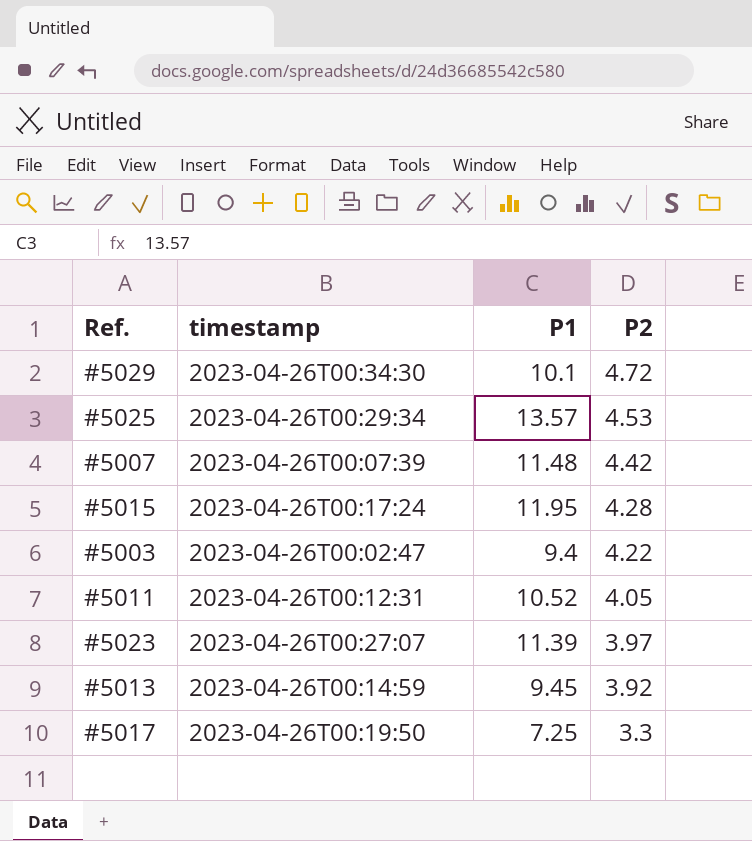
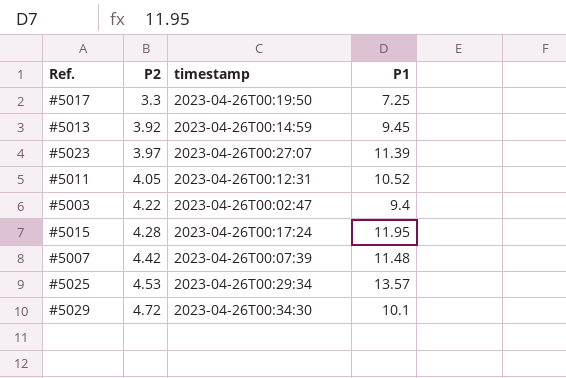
row order: P2 descending -> P2 ascending
column P2 | position: 4 -> 2

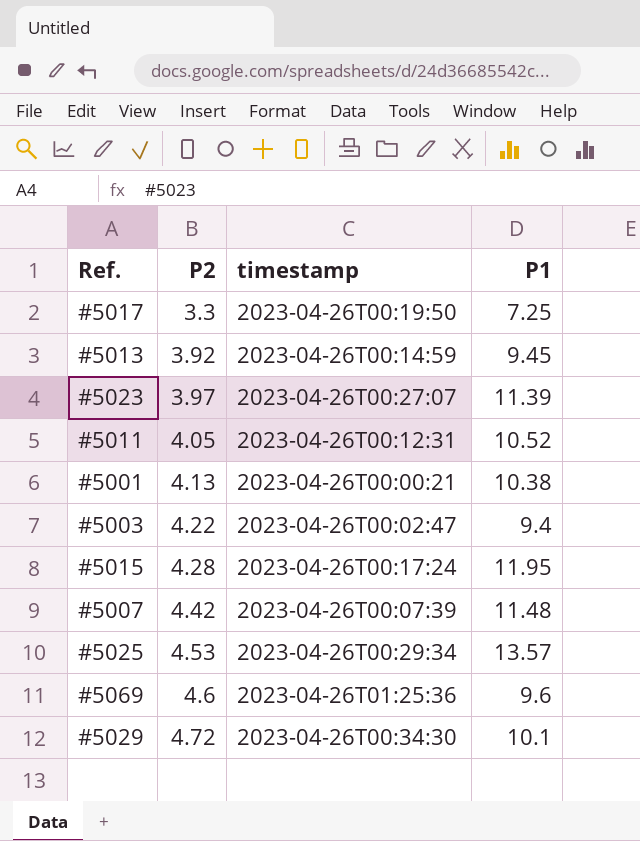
row #5001: none -> 4.13 | 2023-04-26T00:00:21 | 10.38
row #5069: none -> 4.6 | 2023-04-26T01:25:36 | 9.6

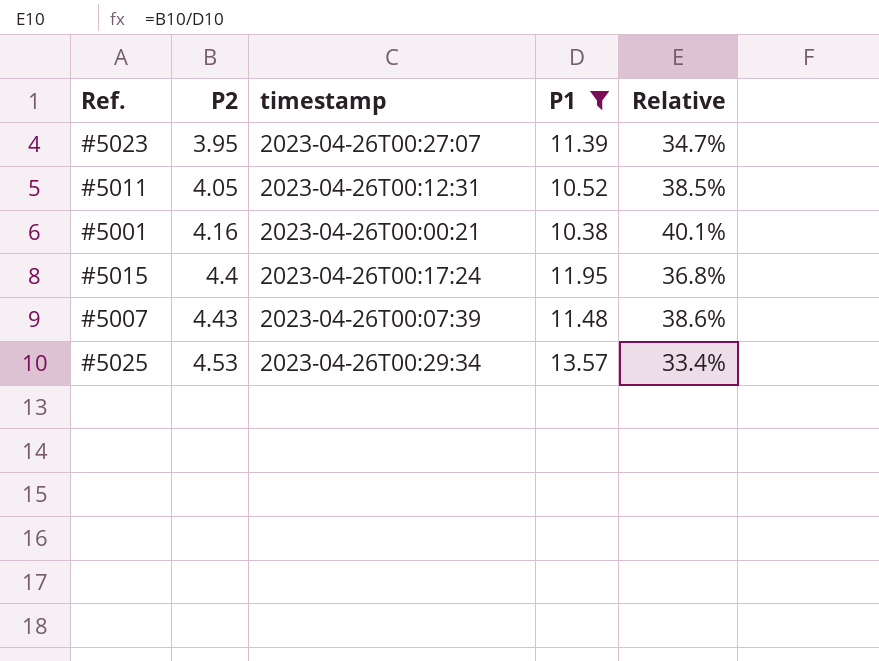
filter: none -> P1 >= 10.38
column Relative | formula: none -> [P2] / [P1]
#5023 | P2: 3.97 -> 3.95
#5001 | P2: 4.13 -> 4.16
#5015 | P2: 4.28 -> 4.4
#5007 | P2: 4.42 -> 4.43

